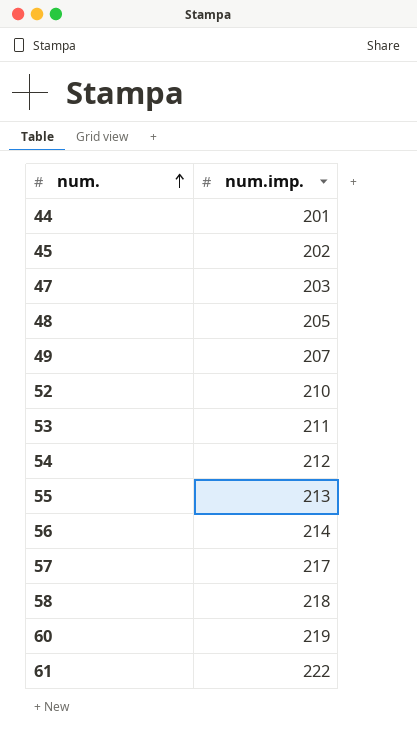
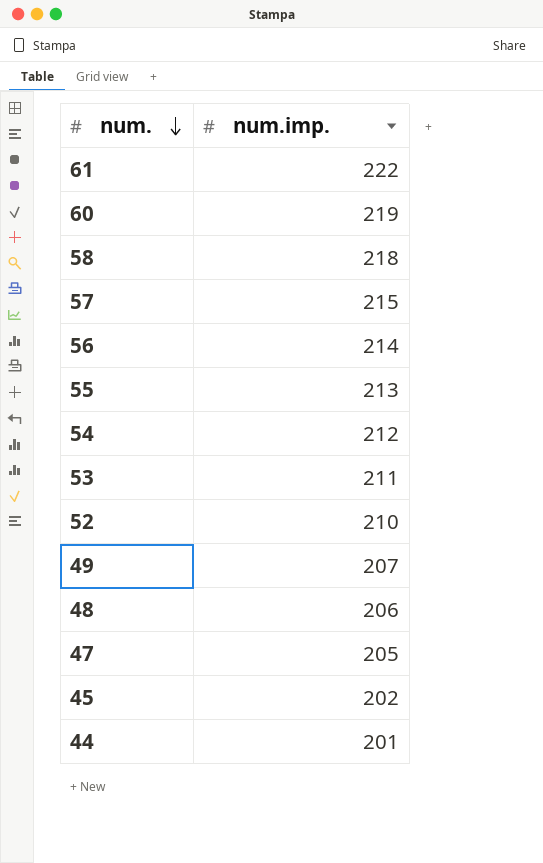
row order: num. ascending -> num. descending
57 | num.imp.: 217 -> 215
48 | num.imp.: 205 -> 206
47 | num.imp.: 203 -> 205

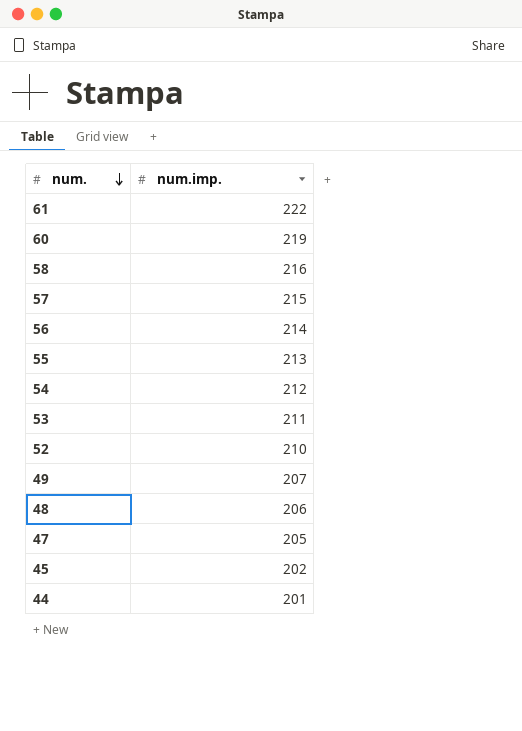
58 | num.imp.: 218 -> 216

